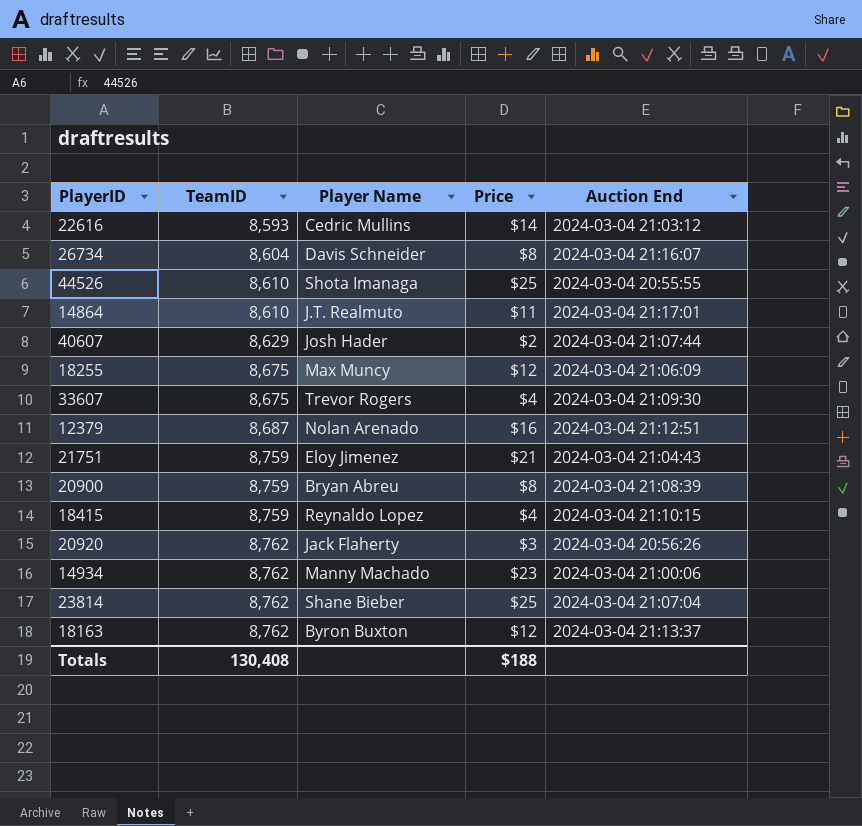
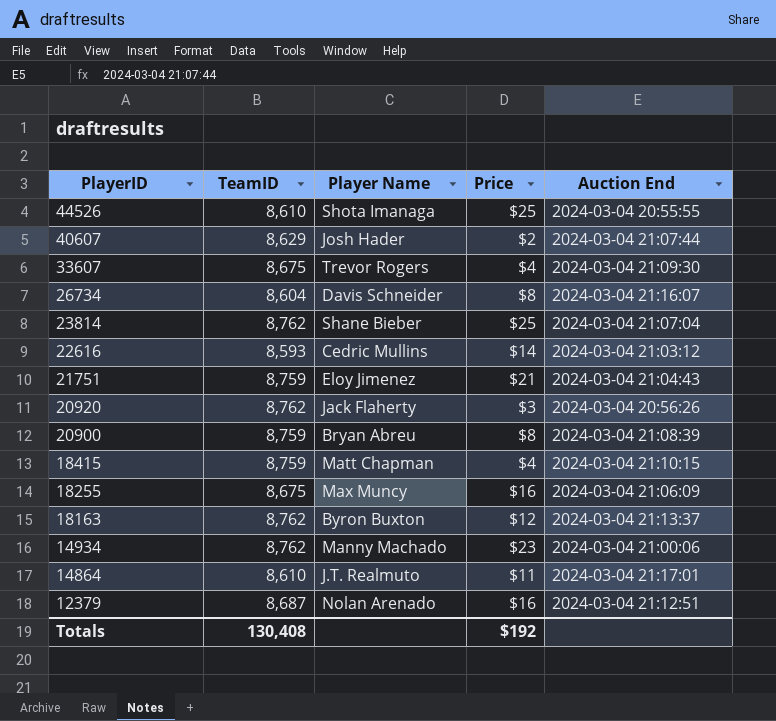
row order: TeamID ascending -> PlayerID descending
18415 | Player Name: Reynaldo Lopez -> Matt Chapman
18255 | Price: $12 -> $16
Totals | Price: $188 -> $192

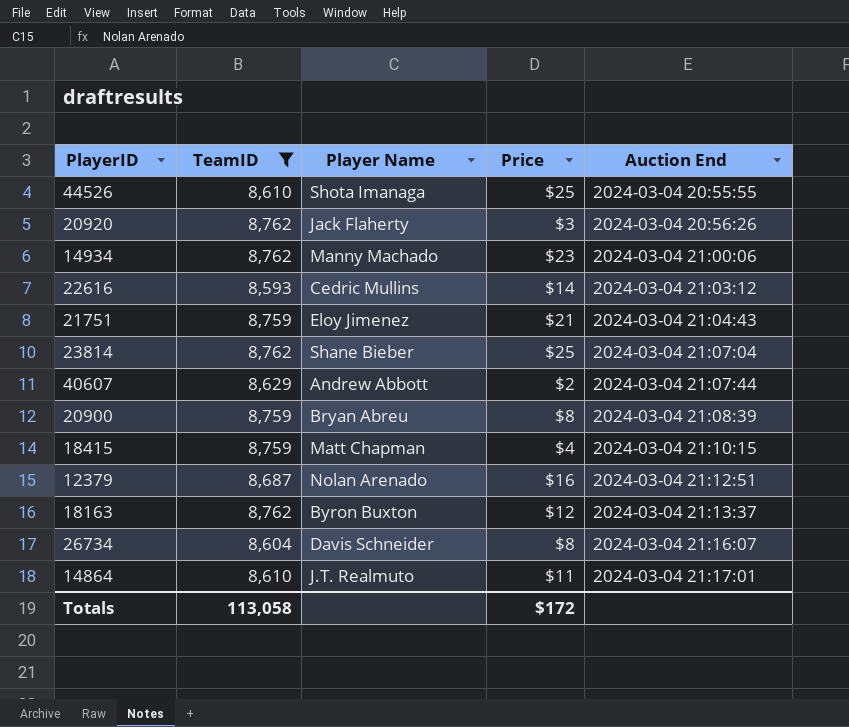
filter: none -> TeamID != 8,675
row order: PlayerID descending -> Auction End ascending
40607 | Player Name: Josh Hader -> Andrew Abbott
Totals | TeamID: 130,408 -> 113,058
Totals | Price: $192 -> $172

